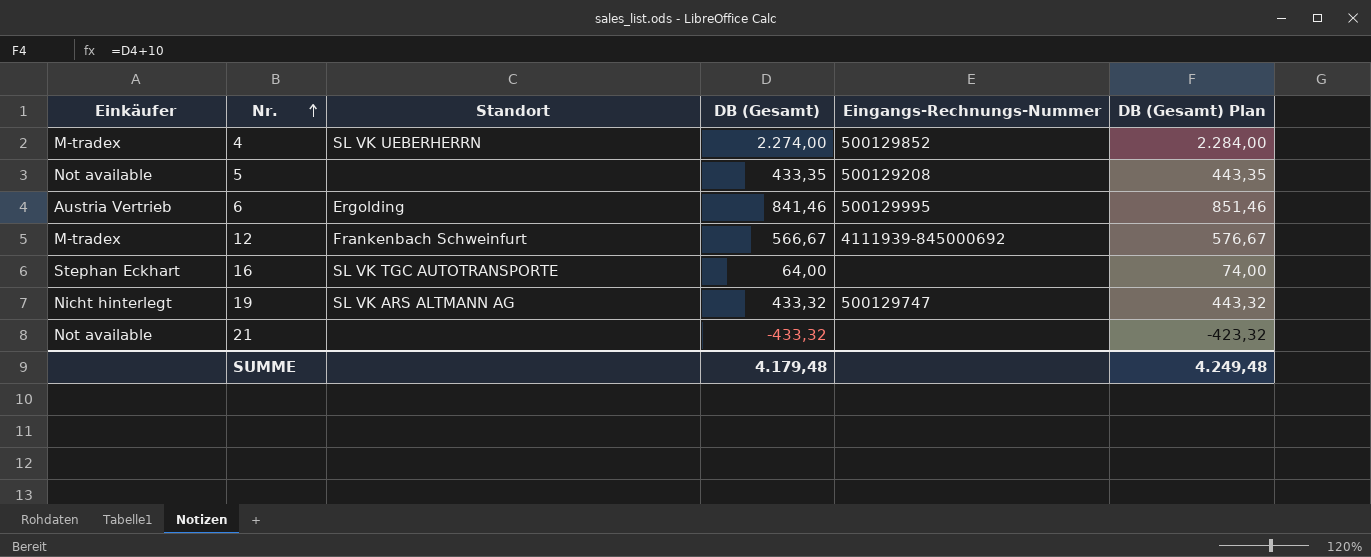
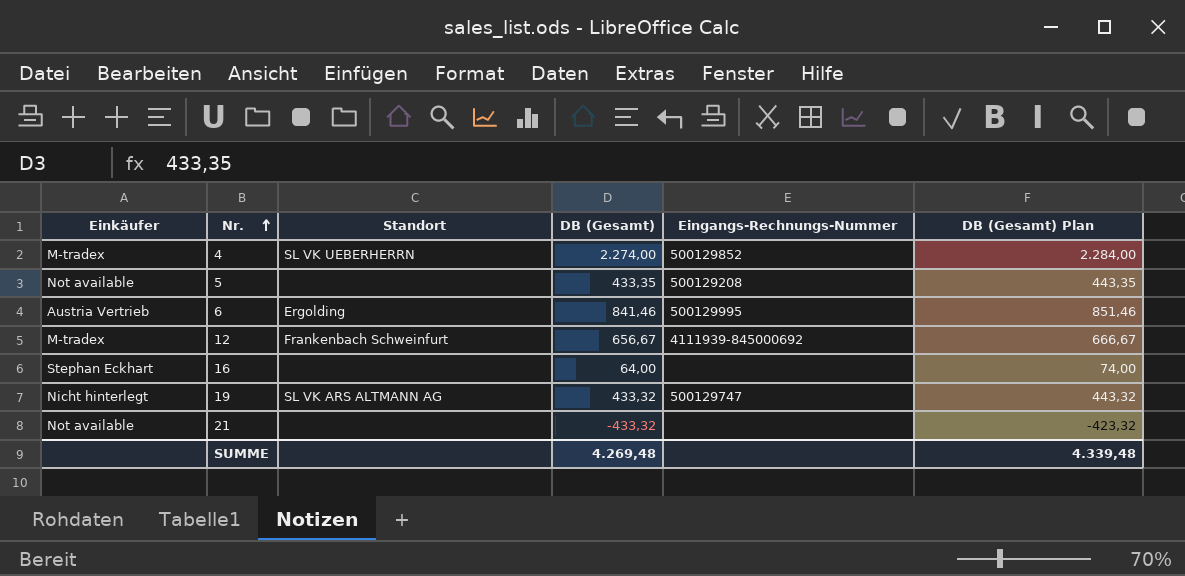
12 | DB (Gesamt): 566,67 -> 656,67
12 | DB (Gesamt) Plan: 576,67 -> 666,67
16 | Standort: SL VK TGC AUTOTRANSPORTE -> none
SUMME | DB (Gesamt): 4.179,48 -> 4.269,48
SUMME | DB (Gesamt) Plan: 4.249,48 -> 4.339,48

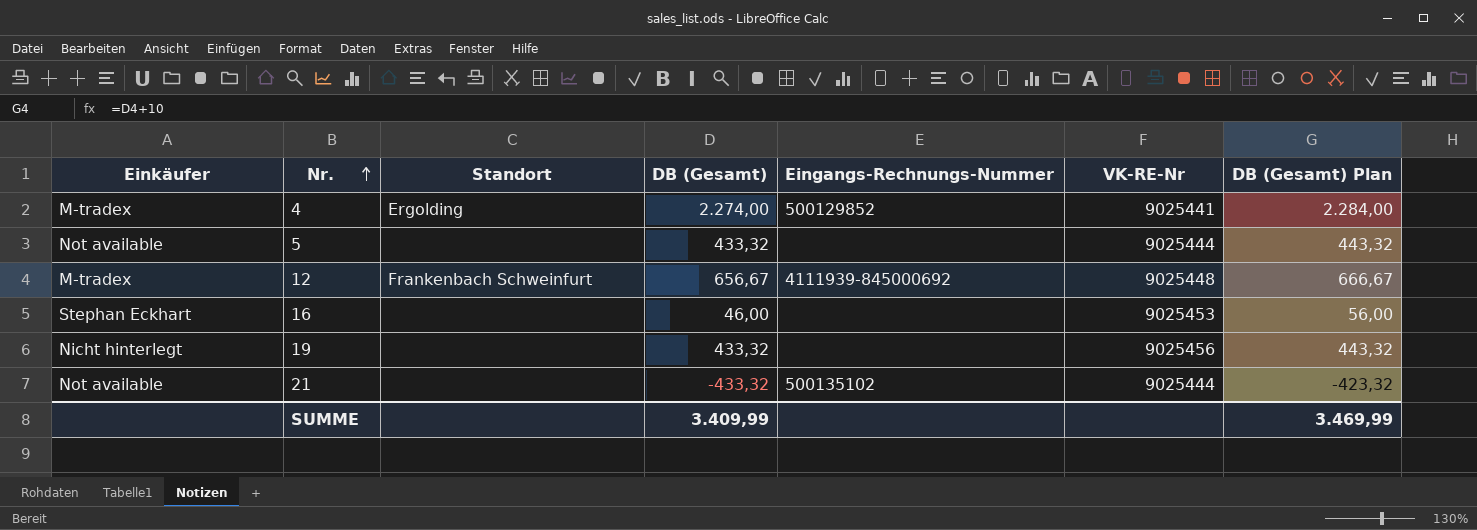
column VK-RE-Nr | position: none -> 6
row 6: Austria Vertrieb | Ergolding | 841,46 | 500129995 | 851,46 -> none
4 | Standort: SL VK UEBERHERRN -> Ergolding
5 | DB (Gesamt): 433,35 -> 433,32
5 | Eingangs-Rechnungs-Nummer: 500129208 -> none
5 | DB (Gesamt) Plan: 443,35 -> 443,32
16 | DB (Gesamt): 64,00 -> 46,00
16 | DB (Gesamt) Plan: 74,00 -> 56,00
19 | Standort: SL VK ARS ALTMANN AG -> none
19 | Eingangs-Rechnungs-Nummer: 500129747 -> none
21 | Eingangs-Rechnungs-Nummer: none -> 500135102
SUMME | DB (Gesamt): 4.269,48 -> 3.409,99
SUMME | DB (Gesamt) Plan: 4.339,48 -> 3.469,99

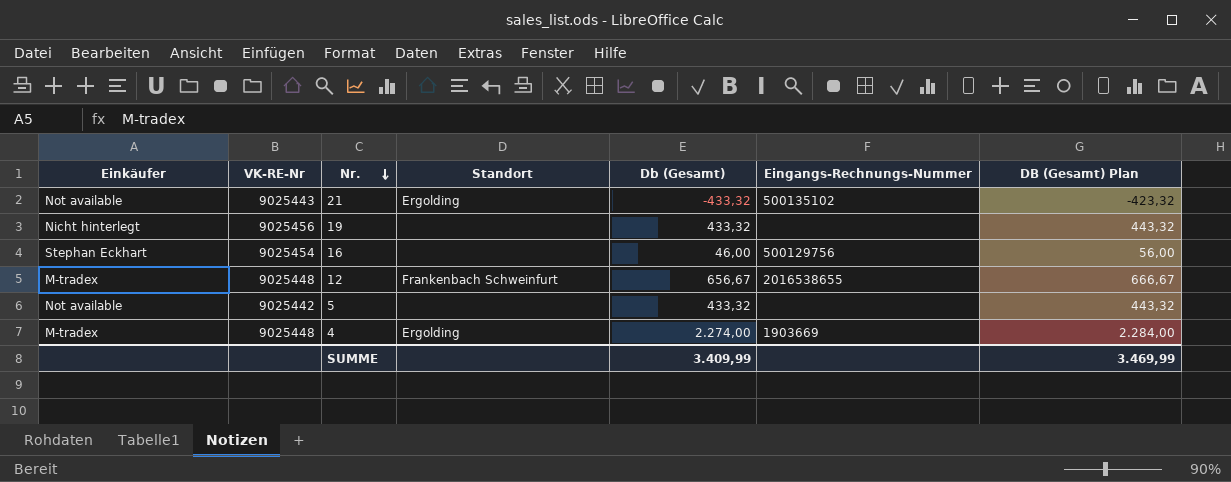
row order: Nr. ascending -> Nr. descending
column VK-RE-Nr | position: 6 -> 2
column name: DB (Gesamt) -> Db (Gesamt)
21 | VK-RE-Nr: 9025444 -> 9025443
21 | Standort: none -> Ergolding
16 | VK-RE-Nr: 9025453 -> 9025454
16 | Eingangs-Rechnungs-Nummer: none -> 500129756
12 | Eingangs-Rechnungs-Nummer: 4111939-845000692 -> 2016538655
5 | VK-RE-Nr: 9025444 -> 9025442
4 | VK-RE-Nr: 9025441 -> 9025448
4 | Eingangs-Rechnungs-Nummer: 500129852 -> 1903669

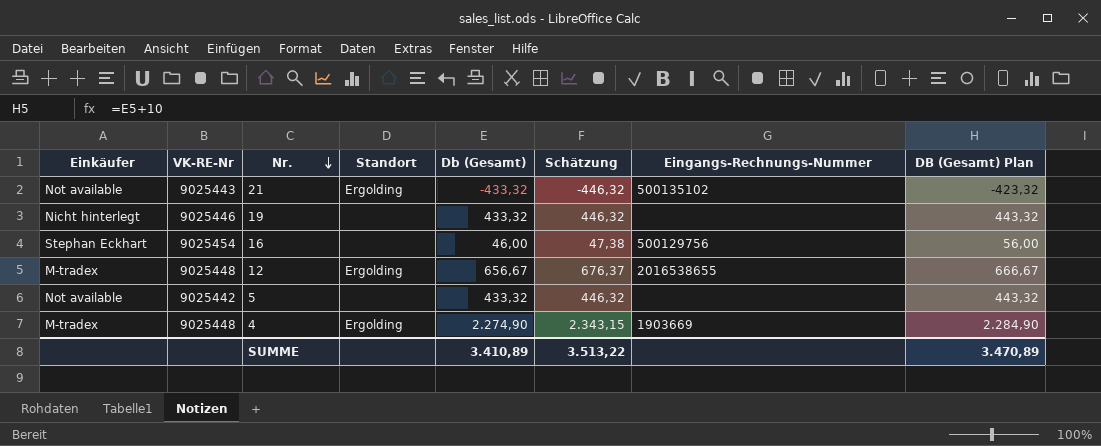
column Schätzung | formula: none -> [Db (Gesamt)] * 1,03
19 | VK-RE-Nr: 9025456 -> 9025446
12 | Standort: Frankenbach Schweinfurt -> Ergolding
4 | Db (Gesamt): 2.274,00 -> 2.274,90
4 | DB (Gesamt) Plan: 2.284,00 -> 2.284,90
SUMME | Db (Gesamt): 3.409,99 -> 3.410,89
SUMME | DB (Gesamt) Plan: 3.469,99 -> 3.470,89

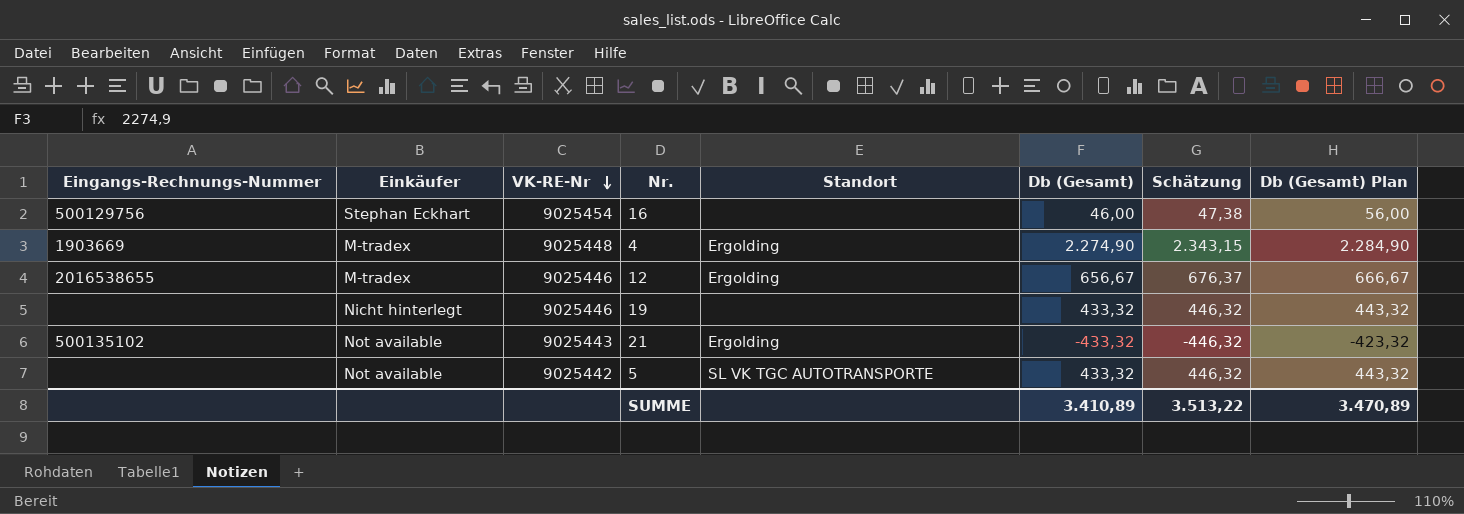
row order: Nr. descending -> VK-RE-Nr descending
column Eingangs-Rechnungs-Nummer | position: 7 -> 1
column name: DB (Gesamt) Plan -> Db (Gesamt) Plan
12 | VK-RE-Nr: 9025448 -> 9025446
5 | Standort: none -> SL VK TGC AUTOTRANSPORTE

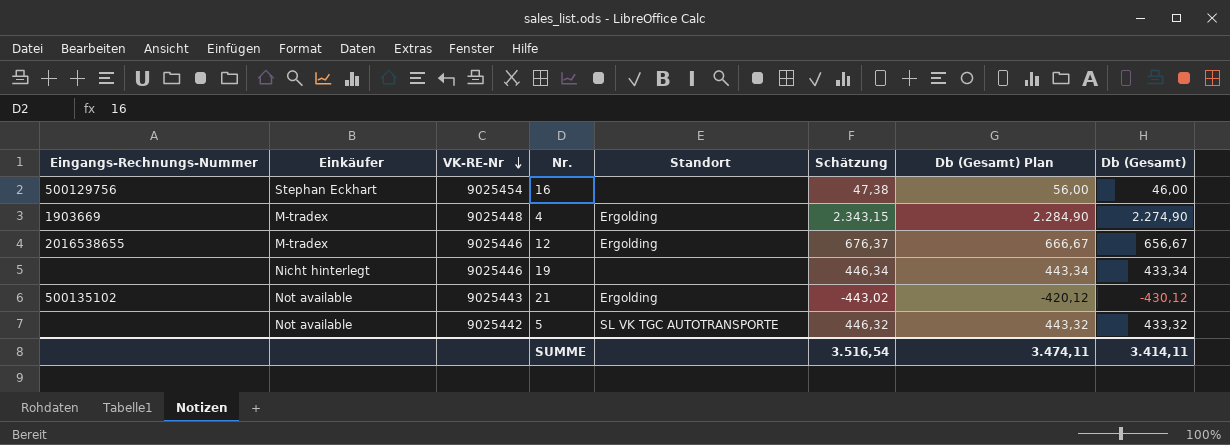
column Db (Gesamt) | position: 6 -> 8
19 | Schätzung: 446,32 -> 446,34
19 | Db (Gesamt) Plan: 443,32 -> 443,34
19 | Db (Gesamt): 433,32 -> 433,34
21 | Schätzung: -446,32 -> -443,02
21 | Db (Gesamt) Plan: -423,32 -> -420,12
21 | Db (Gesamt): -433,32 -> -430,12
SUMME | Schätzung: 3.513,22 -> 3.516,54
SUMME | Db (Gesamt) Plan: 3.470,89 -> 3.474,11
SUMME | Db (Gesamt): 3.410,89 -> 3.414,11

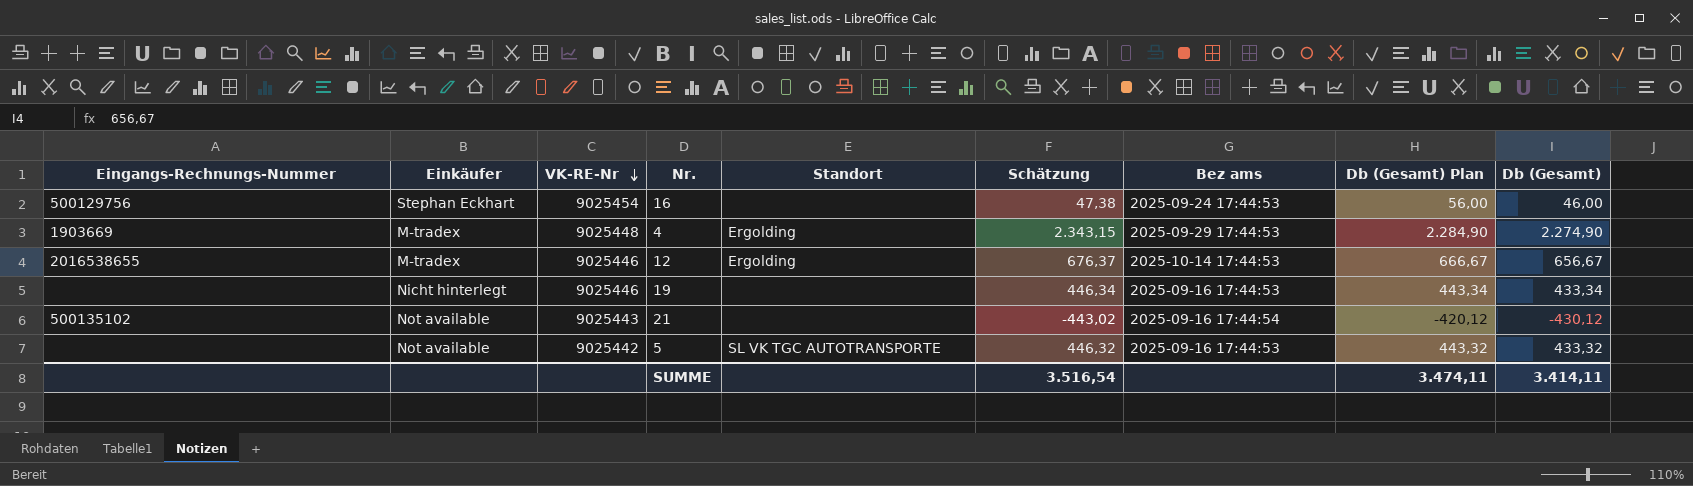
column Bez ams | position: none -> 7
21 | Standort: Ergolding -> none

